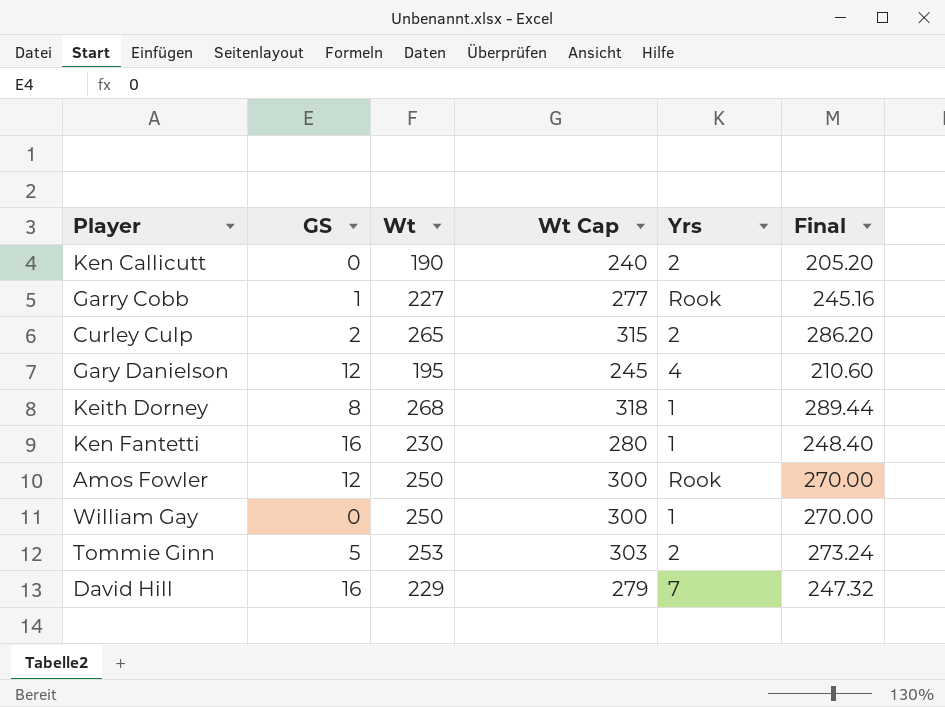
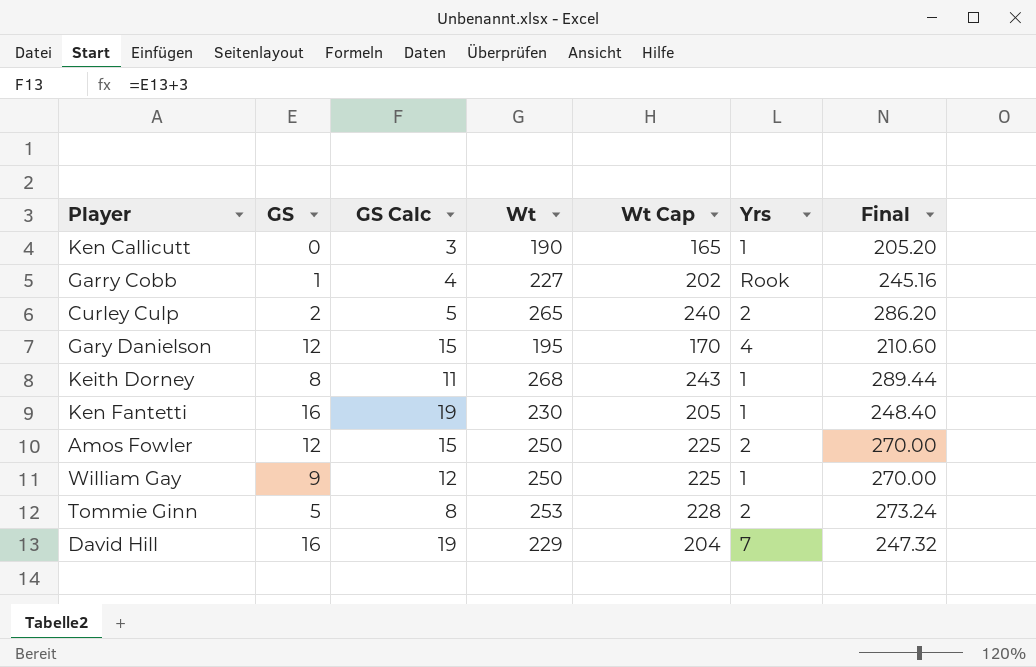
column GS Calc | formula: none -> [GS] + 3
column Wt Cap | formula: [Wt] + 50 -> [Wt] - 25
Ken Callicutt | Yrs: 2 -> 1
Amos Fowler | Yrs: Rook -> 2
William Gay | GS: 0 -> 9

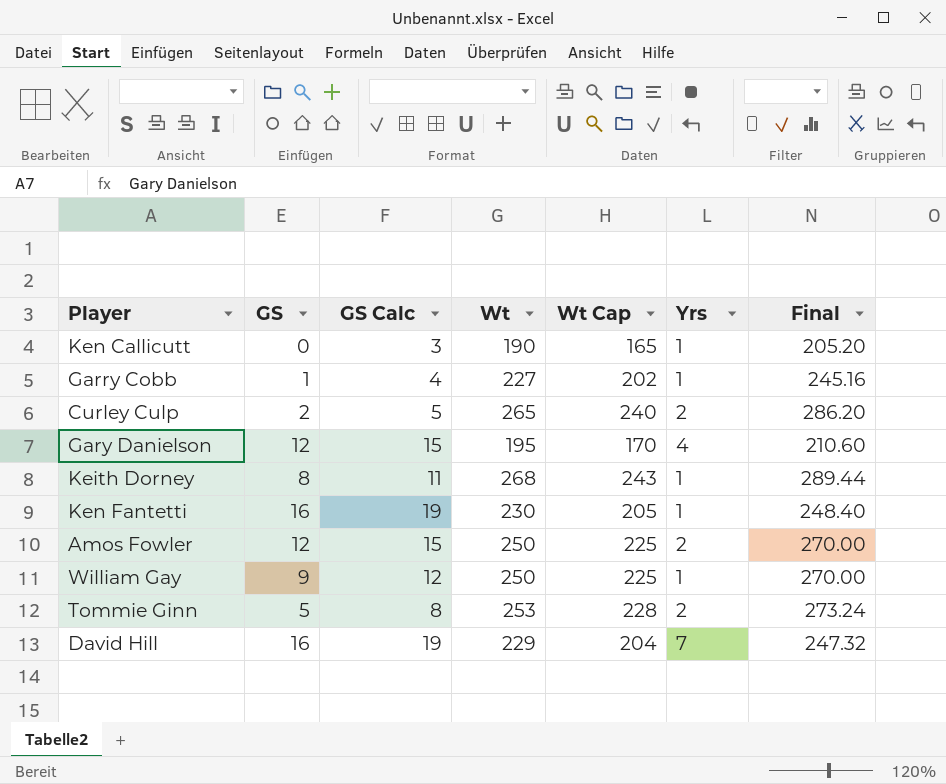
Garry Cobb | Yrs: Rook -> 1

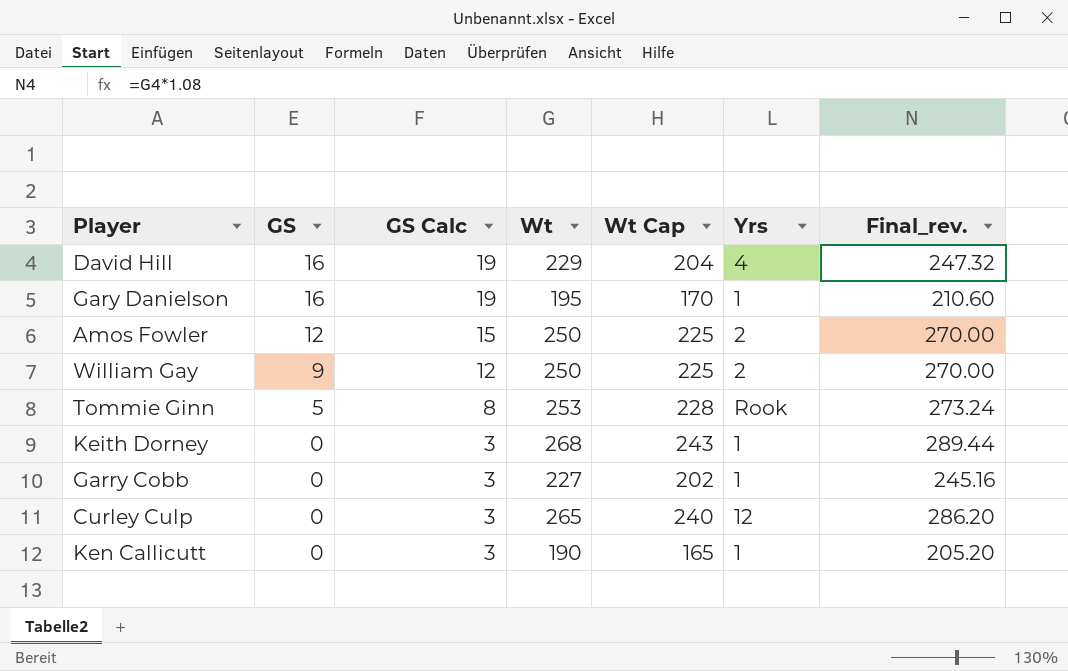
row order: none -> GS descending
column name: Final -> Final_rev.
row Ken Fantetti: 16 | 19 | 230 | 205 | 1 | 248.40 -> none
David Hill | Yrs: 7 -> 4
Gary Danielson | GS: 12 -> 16
Gary Danielson | GS Calc: 15 -> 19
Gary Danielson | Yrs: 4 -> 1
William Gay | Yrs: 1 -> 2
Tommie Ginn | Yrs: 2 -> Rook
Keith Dorney | GS: 8 -> 0
Keith Dorney | GS Calc: 11 -> 3
Garry Cobb | GS: 1 -> 0
Garry Cobb | GS Calc: 4 -> 3
Curley Culp | GS: 2 -> 0
Curley Culp | GS Calc: 5 -> 3
Curley Culp | Yrs: 2 -> 12

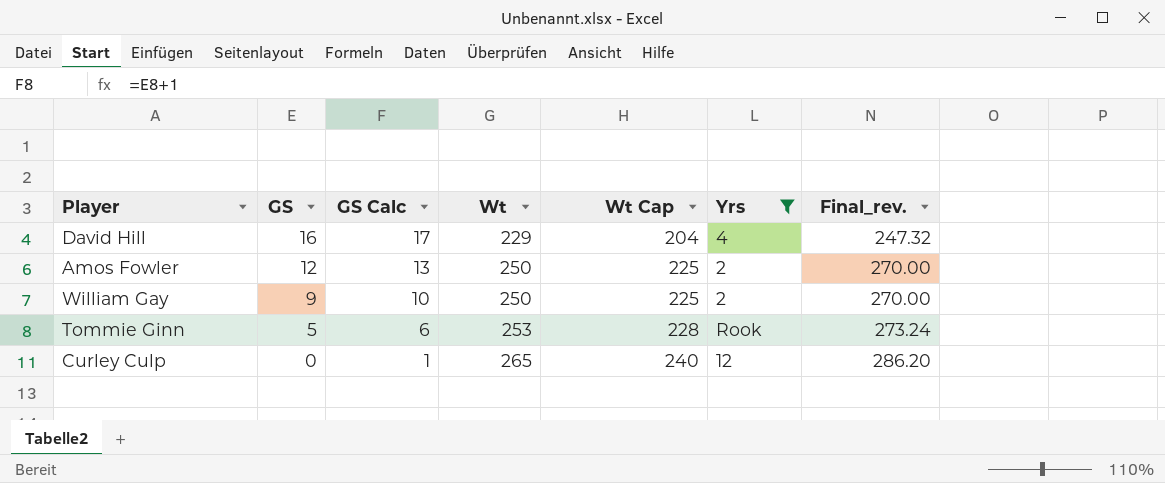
filter: none -> Yrs != 1
column GS Calc | formula: [GS] + 3 -> [GS] + 1

